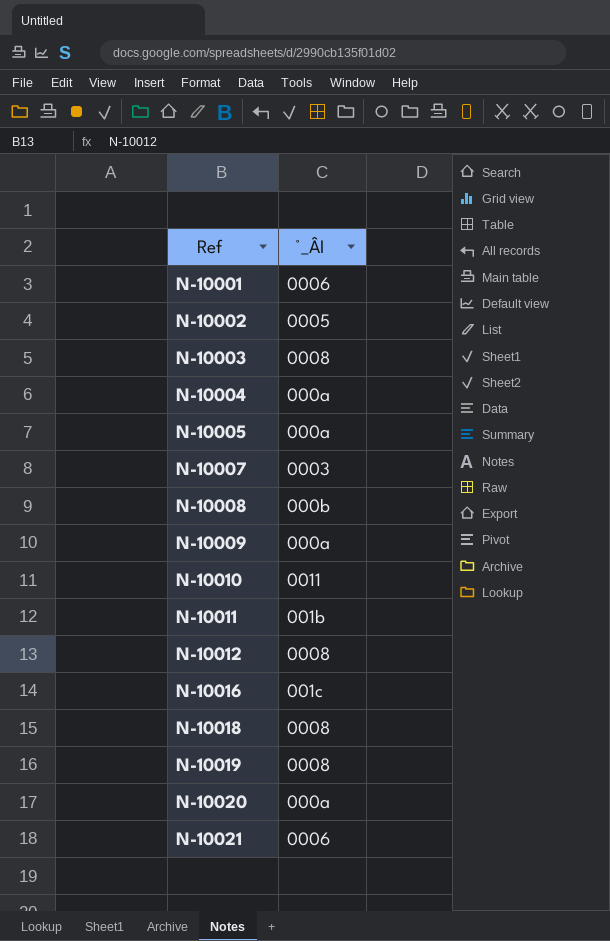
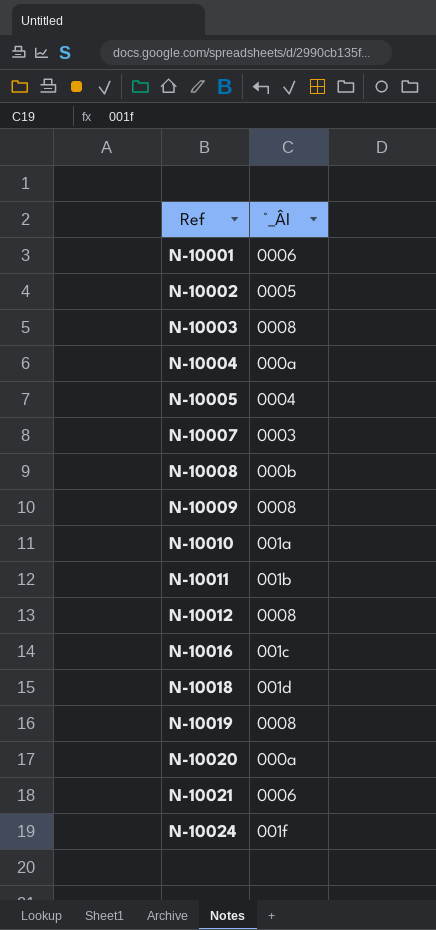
N-10005 | °_ÂI: 000a -> 0004
N-10009 | °_ÂI: 000a -> 0008
N-10010 | °_ÂI: 0011 -> 001a
N-10018 | °_ÂI: 0008 -> 001d
row N-10024: none -> 001f

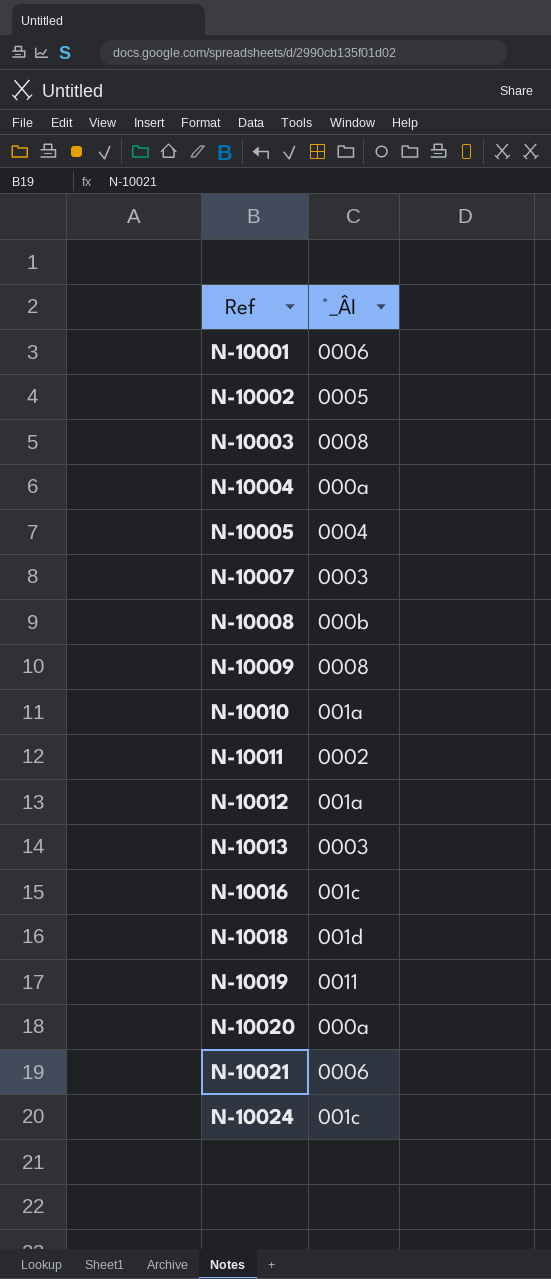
N-10011 | °_ÂI: 001b -> 0002
N-10012 | °_ÂI: 0008 -> 001a
row N-10013: none -> 0003
N-10019 | °_ÂI: 0008 -> 0011
N-10024 | °_ÂI: 001f -> 001c

